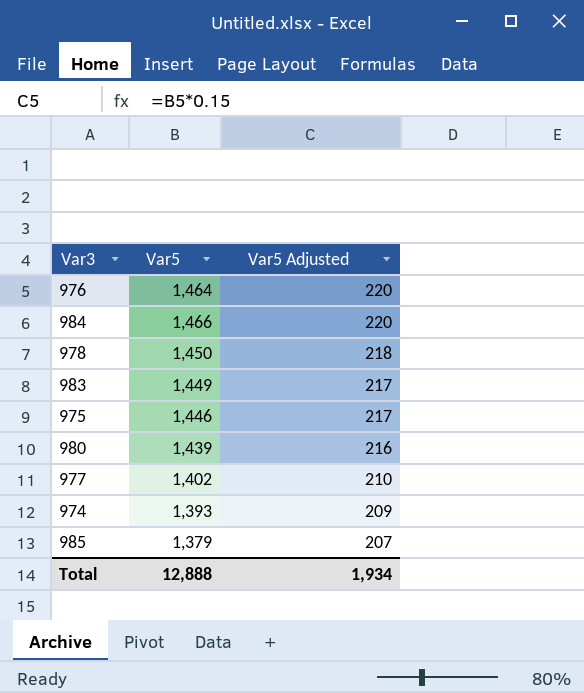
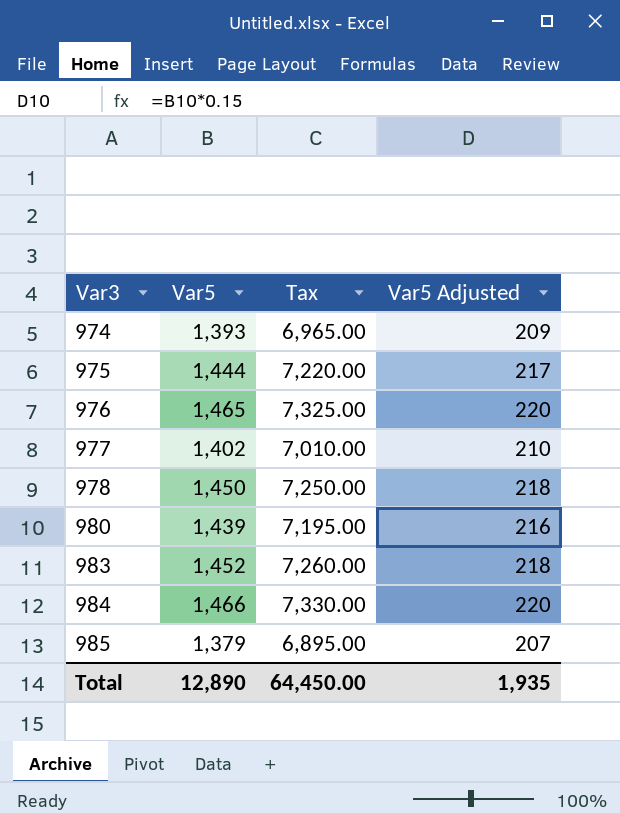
row order: Var5 Adjusted descending -> Var3 ascending
column Tax | formula: none -> [Var5] * 5
975 | Var5: 1,446 -> 1,444
976 | Var5: 1,464 -> 1,465
983 | Var5: 1,449 -> 1,452
983 | Var5 Adjusted: 217 -> 218
Total | Var5: 12,888 -> 12,890
Total | Var5 Adjusted: 1,934 -> 1,935

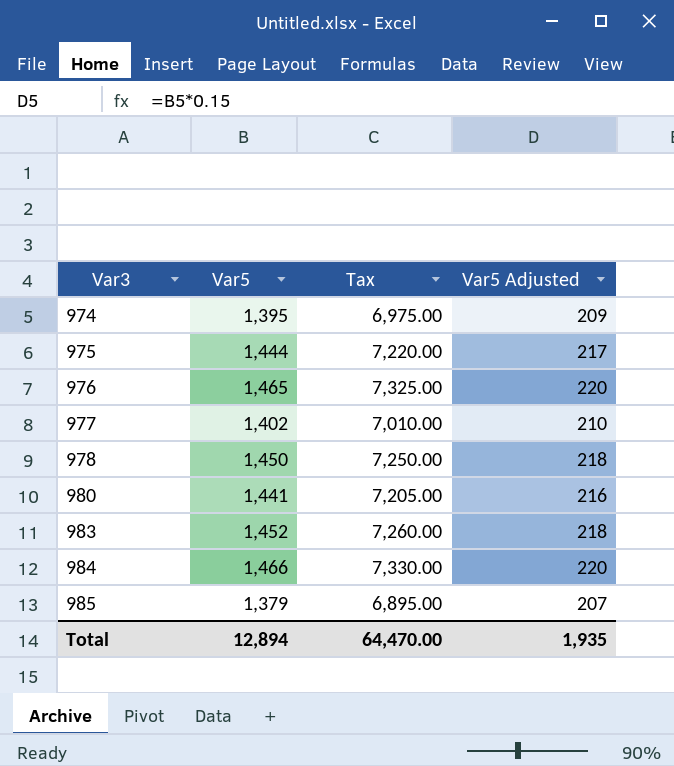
974 | Var5: 1,393 -> 1,395
974 | Tax: 6,965.00 -> 6,975.00
980 | Var5: 1,439 -> 1,441
980 | Tax: 7,195.00 -> 7,205.00
Total | Var5: 12,890 -> 12,894
Total | Tax: 64,450.00 -> 64,470.00

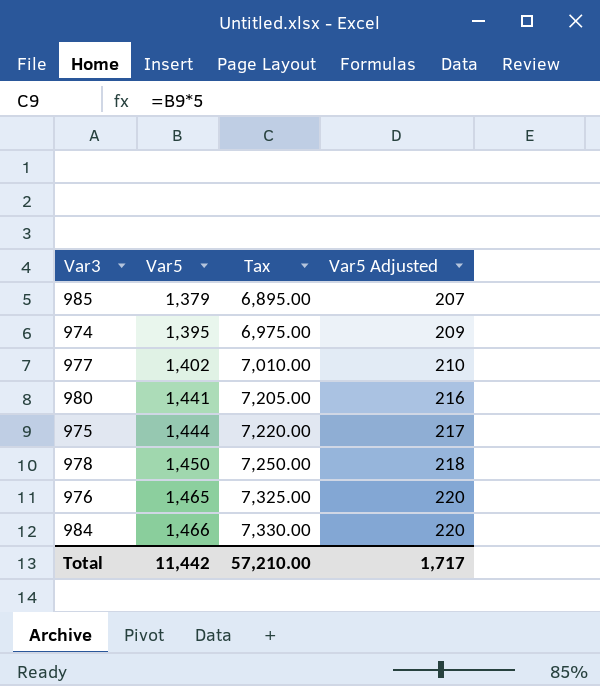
row order: Var3 ascending -> Var5 ascending
row 983: 1,452 | 7,260.00 | 218 -> none
Total | Var5: 12,894 -> 11,442
Total | Tax: 64,470.00 -> 57,210.00
Total | Var5 Adjusted: 1,935 -> 1,717

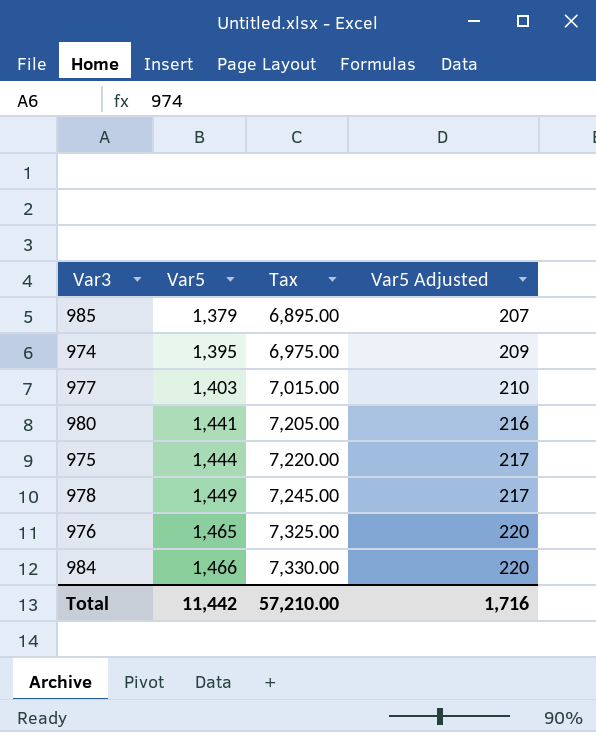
977 | Var5: 1,402 -> 1,403
977 | Tax: 7,010.00 -> 7,015.00
978 | Var5: 1,450 -> 1,449
978 | Tax: 7,250.00 -> 7,245.00
978 | Var5 Adjusted: 218 -> 217
Total | Var5 Adjusted: 1,717 -> 1,716

